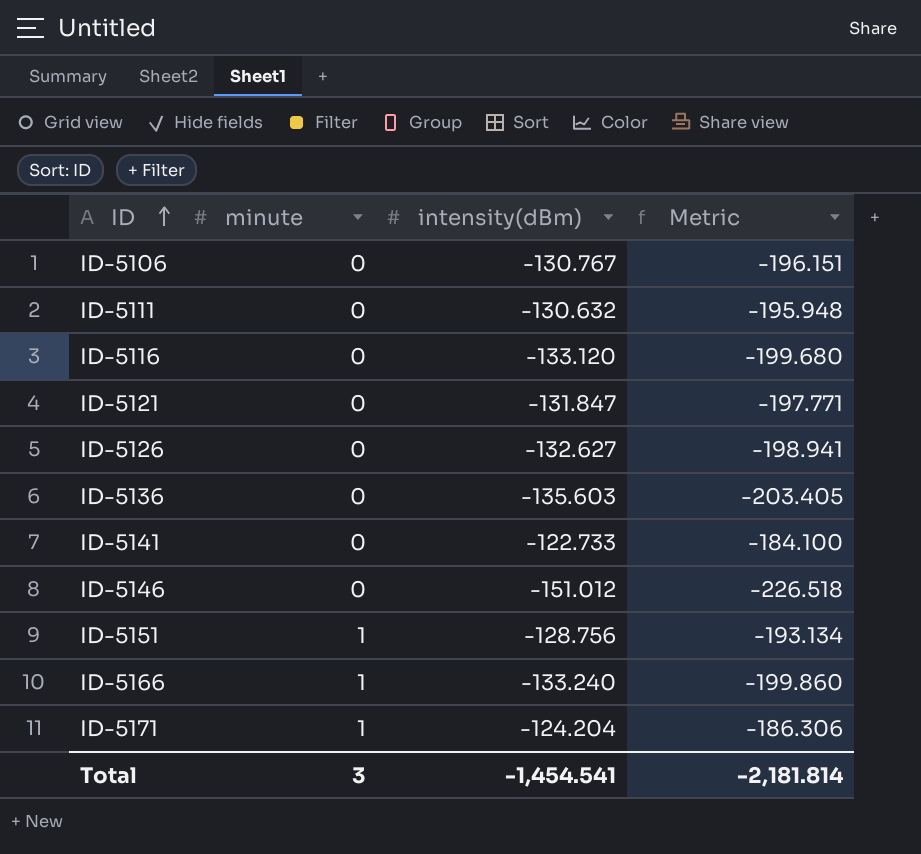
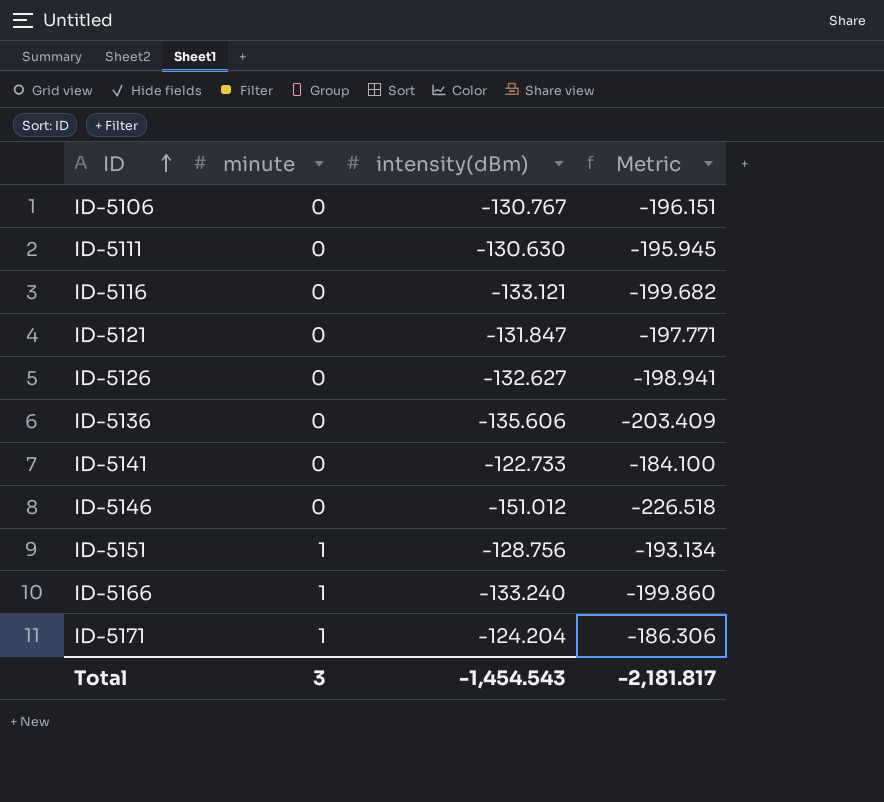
ID-5111 | intensity(dBm): -130.632 -> -130.630
ID-5111 | Metric: -195.948 -> -195.945
ID-5116 | intensity(dBm): -133.120 -> -133.121
ID-5116 | Metric: -199.680 -> -199.682
ID-5136 | intensity(dBm): -135.603 -> -135.606
ID-5136 | Metric: -203.405 -> -203.409
Total | intensity(dBm): -1,454.541 -> -1,454.543
Total | Metric: -2,181.814 -> -2,181.817

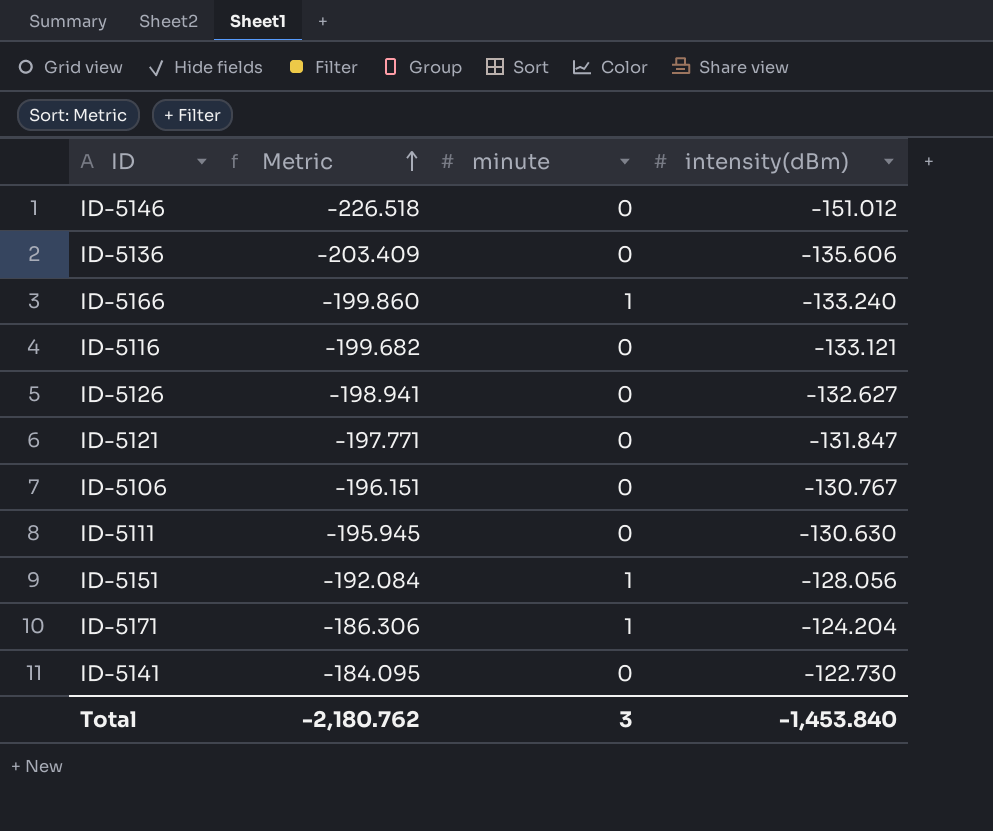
row order: ID ascending -> Metric ascending
column Metric | position: 4 -> 2
ID-5151 | Metric: -193.134 -> -192.084
ID-5151 | intensity(dBm): -128.756 -> -128.056
ID-5141 | Metric: -184.100 -> -184.095
ID-5141 | intensity(dBm): -122.733 -> -122.730
Total | Metric: -2,181.817 -> -2,180.762
Total | intensity(dBm): -1,454.543 -> -1,453.840

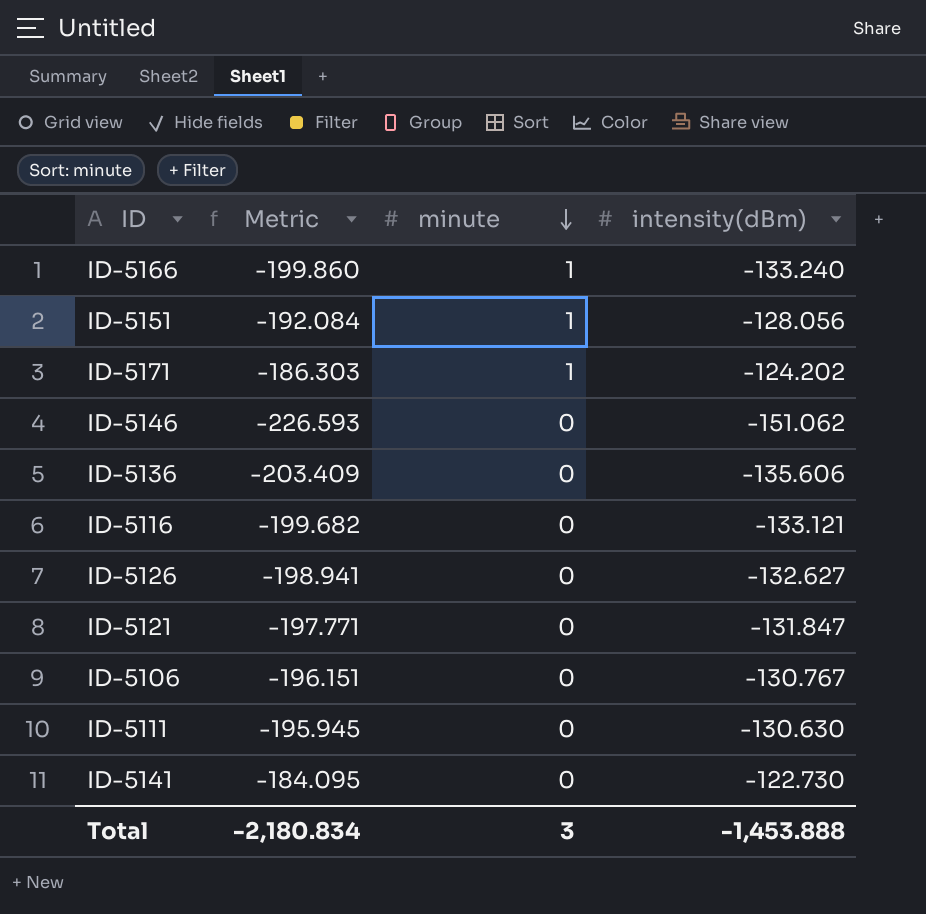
row order: Metric ascending -> minute descending
ID-5171 | Metric: -186.306 -> -186.303
ID-5171 | intensity(dBm): -124.204 -> -124.202
ID-5146 | Metric: -226.518 -> -226.593
ID-5146 | intensity(dBm): -151.012 -> -151.062
Total | Metric: -2,180.762 -> -2,180.834
Total | intensity(dBm): -1,453.840 -> -1,453.888

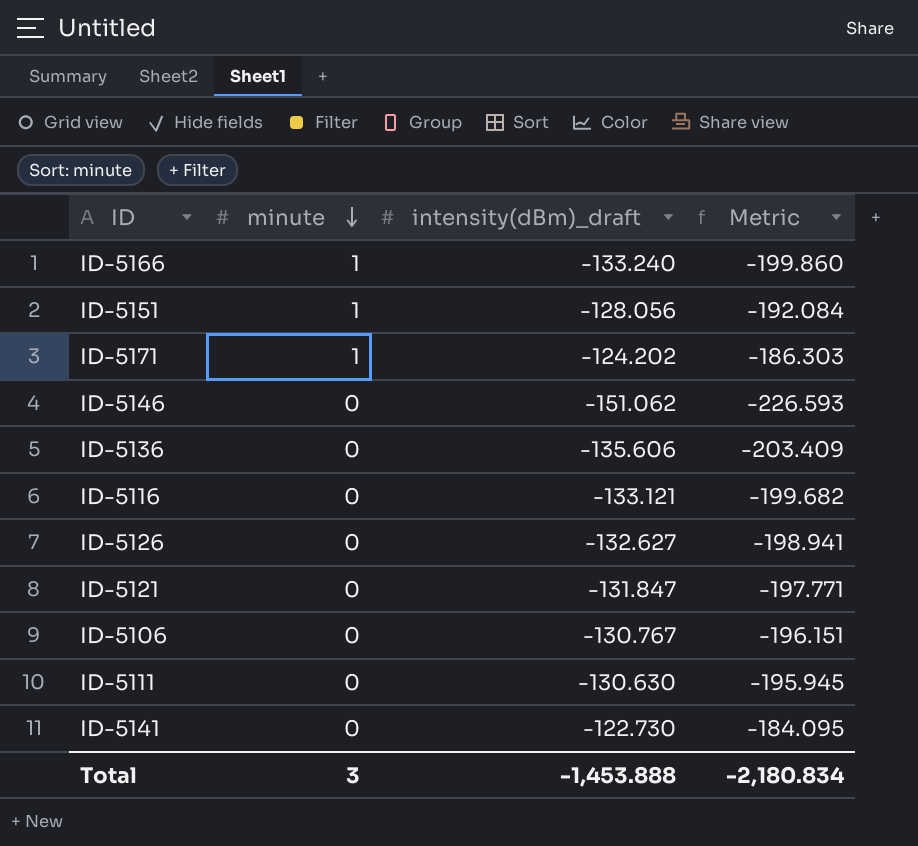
column name: intensity(dBm) -> intensity(dBm)_draft
column Metric | position: 2 -> 4

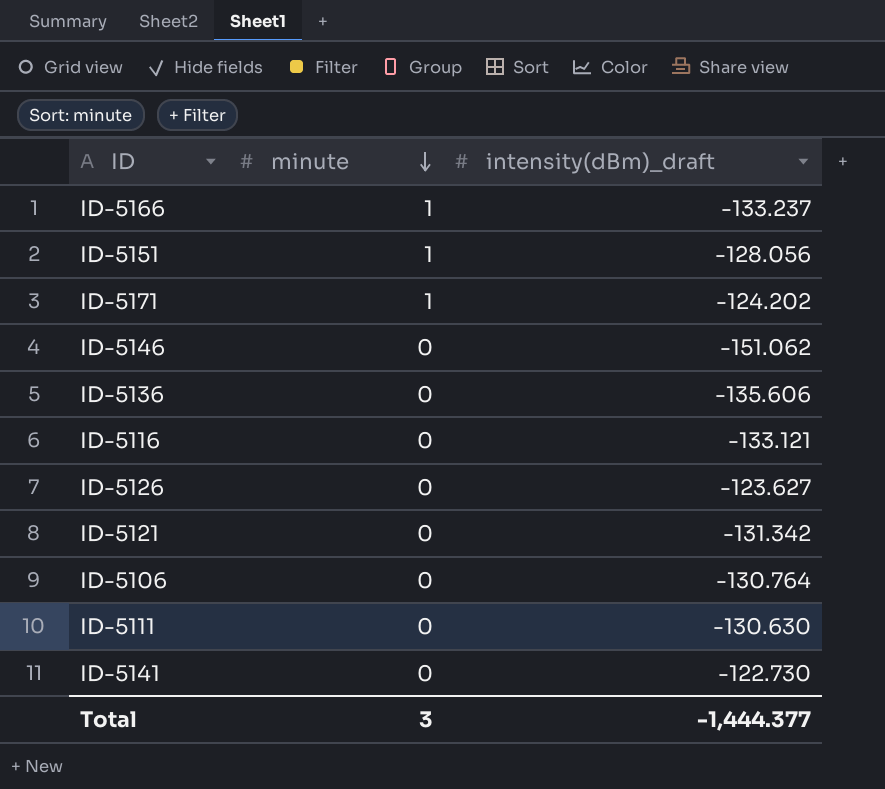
column Metric | formula: [intensity(dBm)_draft] * 1.5 -> none
ID-5166 | intensity(dBm)_draft: -133.240 -> -133.237
ID-5126 | intensity(dBm)_draft: -132.627 -> -123.627
ID-5121 | intensity(dBm)_draft: -131.847 -> -131.342
ID-5106 | intensity(dBm)_draft: -130.767 -> -130.764
Total | intensity(dBm)_draft: -1,453.888 -> -1,444.377

